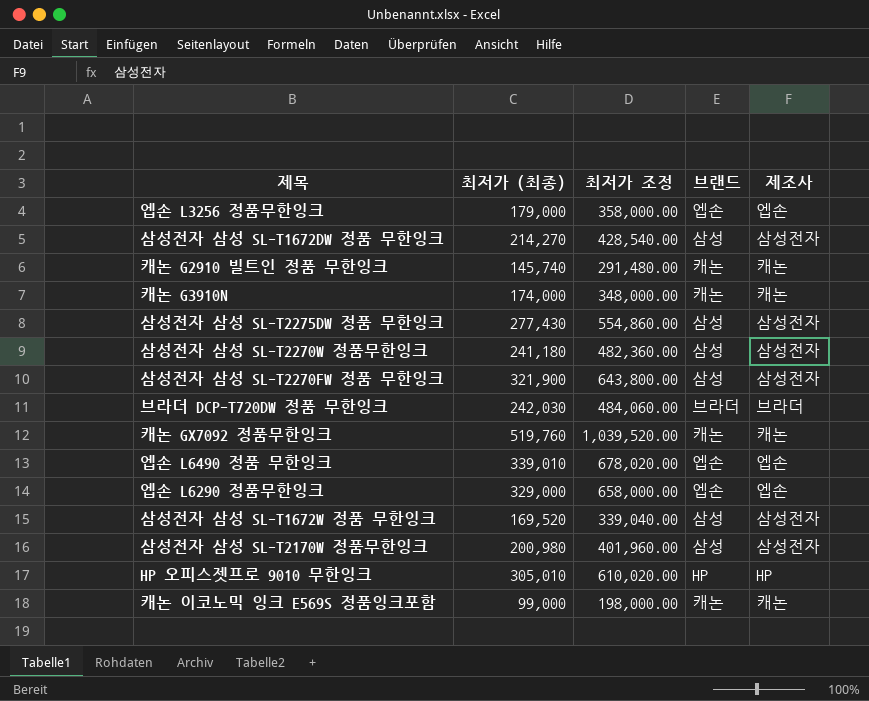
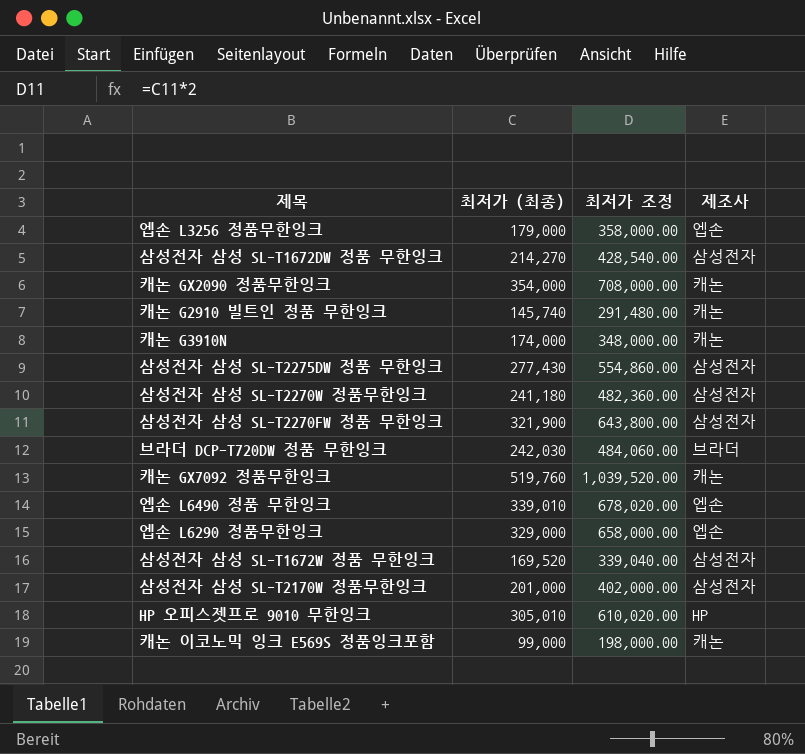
column 브랜드 | position: 4 -> none
row 캐논 GX2090 정품무한잉크: none -> 354,000 | 708,000.00 | 캐논
삼성전자 삼성 SL-T2170W 정품무한잉크 | 최저가 (최종): 200,980 -> 201,000
삼성전자 삼성 SL-T2170W 정품무한잉크 | 최저가 조정: 401,960.00 -> 402,000.00

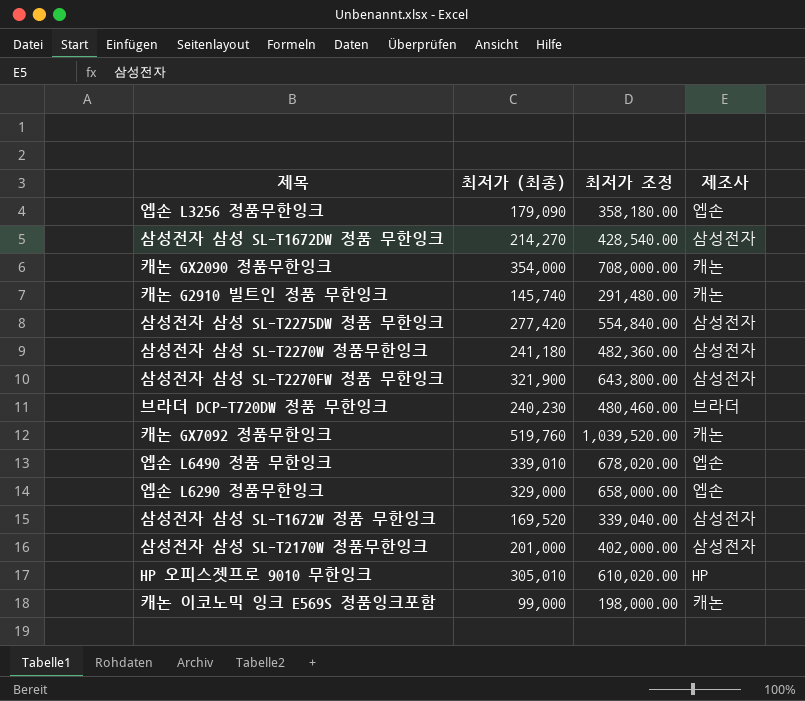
row 캐논 G3910N: 174,000 | 348,000.00 | 캐논 -> none
엡손 L3256 정품무한잉크 | 최저가 (최종): 179,000 -> 179,090
엡손 L3256 정품무한잉크 | 최저가 조정: 358,000.00 -> 358,180.00
삼성전자 삼성 SL-T2275DW 정품 무한잉크 | 최저가 (최종): 277,430 -> 277,420
삼성전자 삼성 SL-T2275DW 정품 무한잉크 | 최저가 조정: 554,860.00 -> 554,840.00
브라더 DCP-T720DW 정품 무한잉크 | 최저가 (최종): 242,030 -> 240,230
브라더 DCP-T720DW 정품 무한잉크 | 최저가 조정: 484,060.00 -> 480,460.00

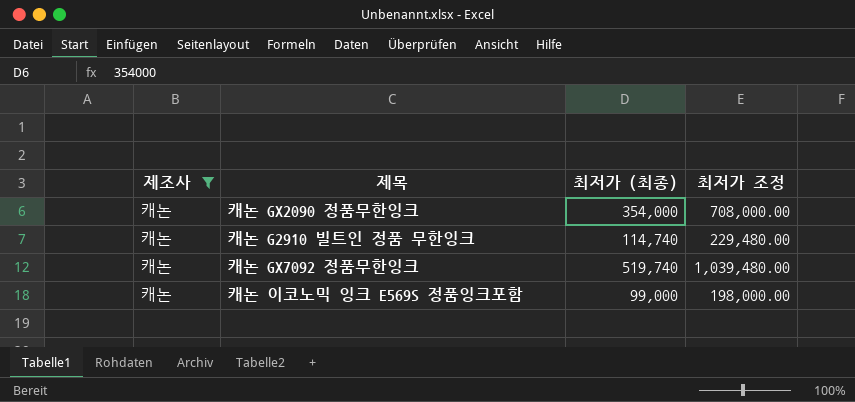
filter: none -> 제조사 = 캐논
column 제조사 | position: 4 -> 1
캐논 G2910 빌트인 정품 무한잉크 | 최저가 (최종): 145,740 -> 114,740
캐논 G2910 빌트인 정품 무한잉크 | 최저가 조정: 291,480.00 -> 229,480.00
캐논 GX7092 정품무한잉크 | 최저가 (최종): 519,760 -> 519,740
캐논 GX7092 정품무한잉크 | 최저가 조정: 1,039,520.00 -> 1,039,480.00

